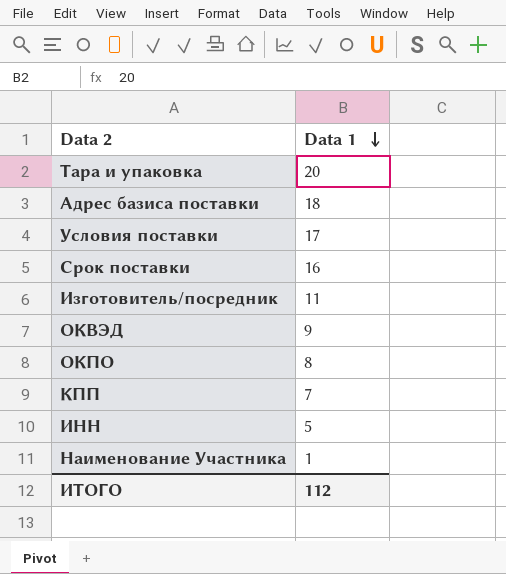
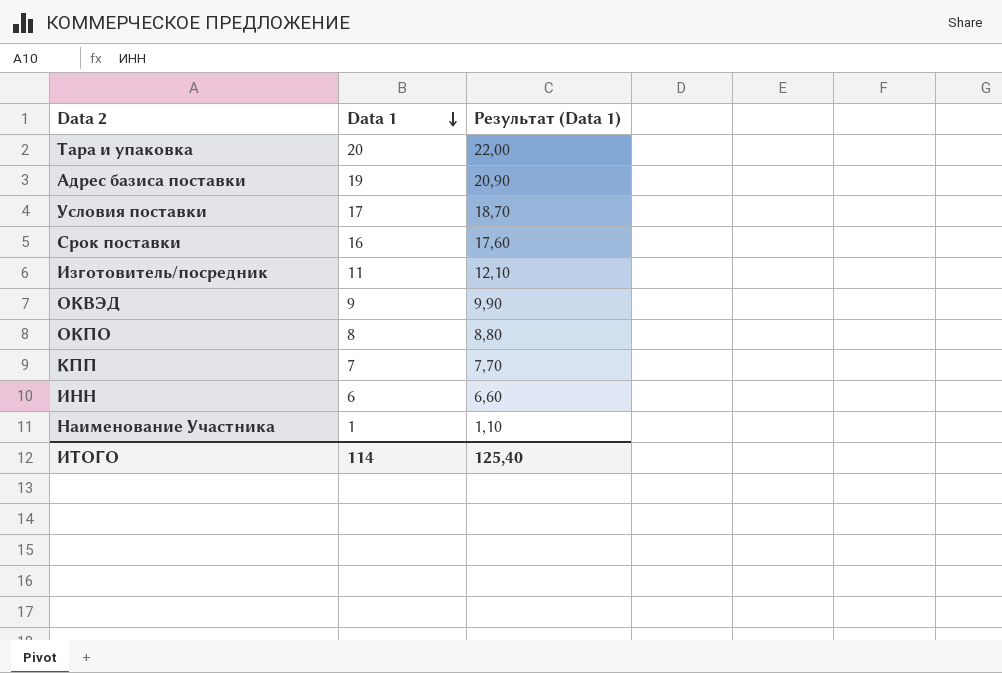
column Результат (Data 1) | formula: none -> [Data 1] * 1,1
Адрес базиса поставки | Data 1: 18 -> 19
ИНН | Data 1: 5 -> 6
ИТОГО | Data 1: 112 -> 114

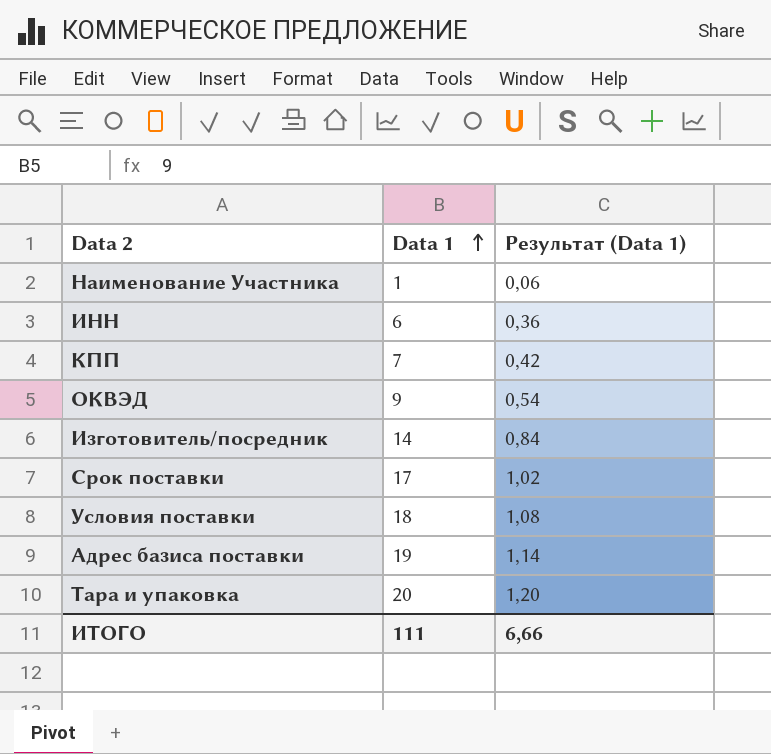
row order: Data 1 descending -> Data 1 ascending
column Результат (Data 1) | formula: [Data 1] * 1,1 -> [Data 1] * 0,06
row ОКПО: 8 | 8,80 -> none
Изготовитель/посредник | Data 1: 11 -> 14
Срок поставки | Data 1: 16 -> 17
Условия поставки | Data 1: 17 -> 18
ИТОГО | Data 1: 114 -> 111
ИТОГО | Результат (Data 1): 125,40 -> 6,66

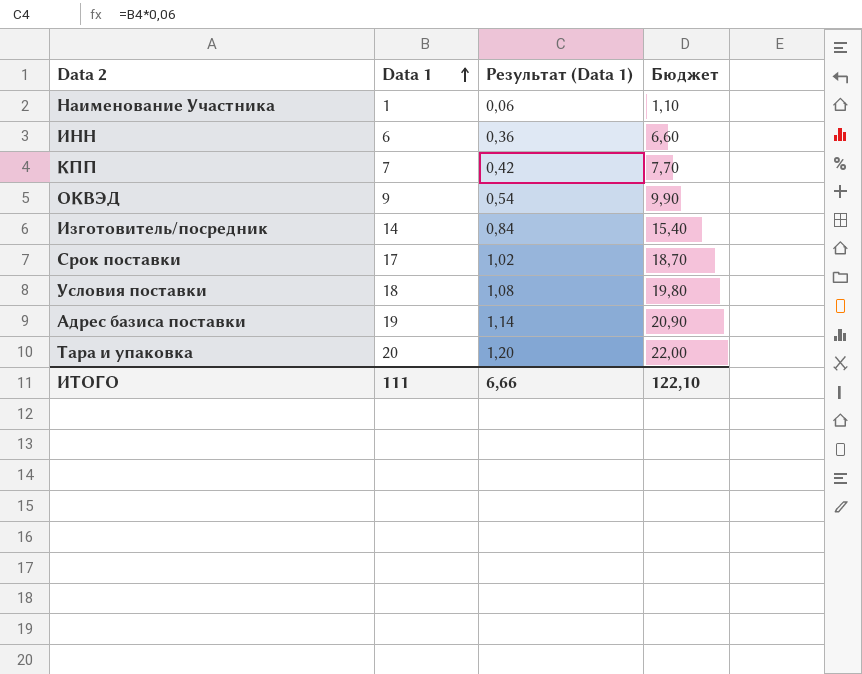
column Бюджет | formula: none -> [Data 1] * 1,1

